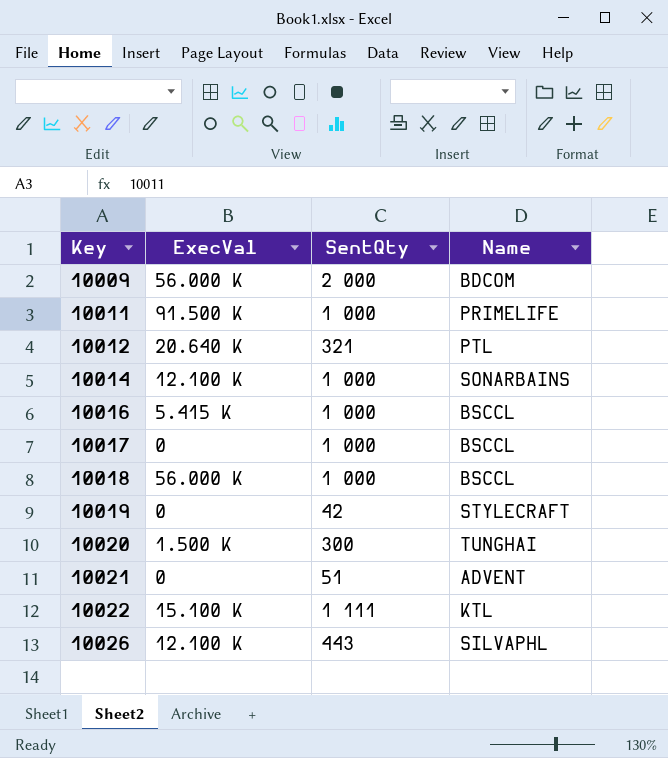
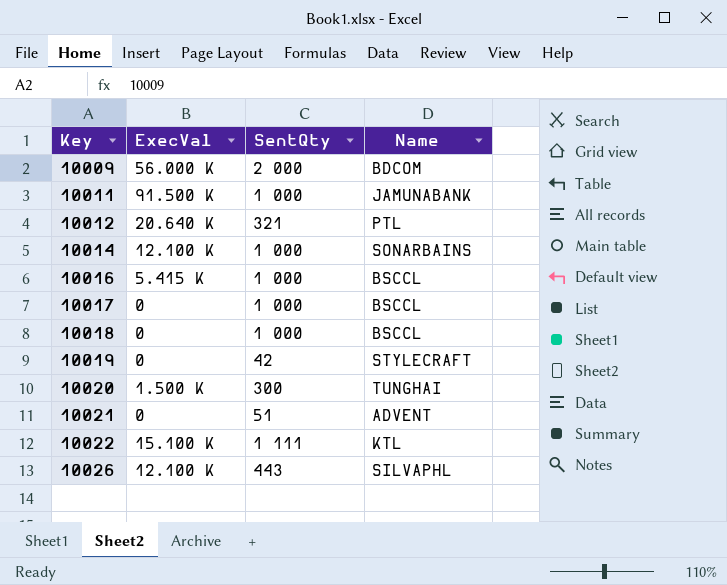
10011 | Name: PRIMELIFE -> JAMUNABANK
10018 | ExecVal: 56.000 K -> 0

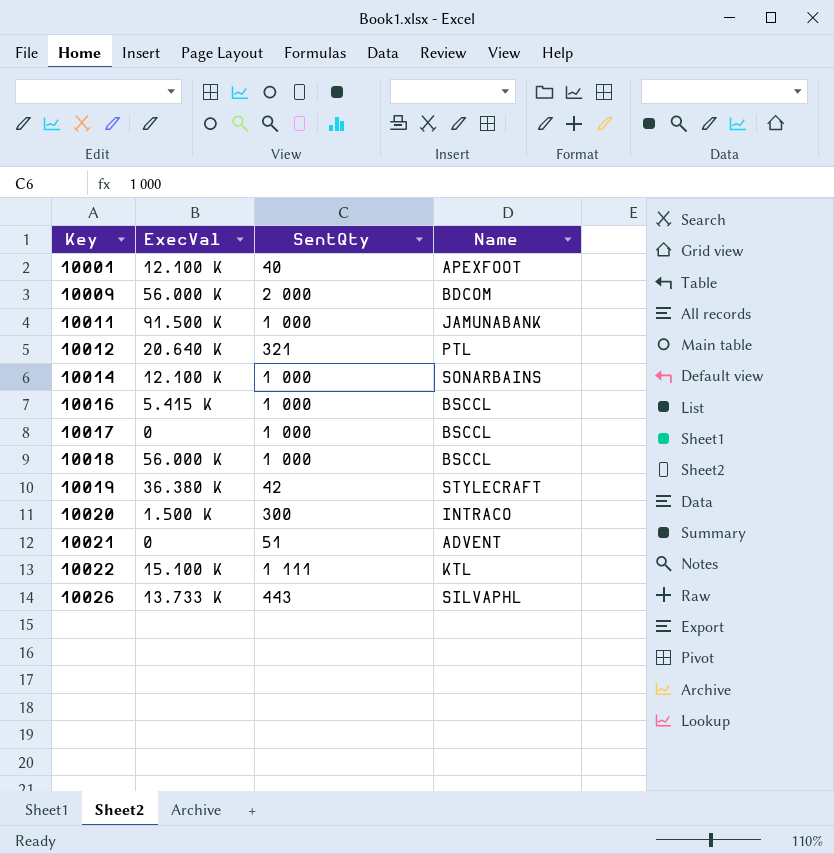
row 10001: none -> 12.100 K | 40 | APEXFOOT
10018 | ExecVal: 0 -> 56.000 K
10019 | ExecVal: 0 -> 36.380 K
10020 | Name: TUNGHAI -> INTRACO
10026 | ExecVal: 12.100 K -> 13.733 K

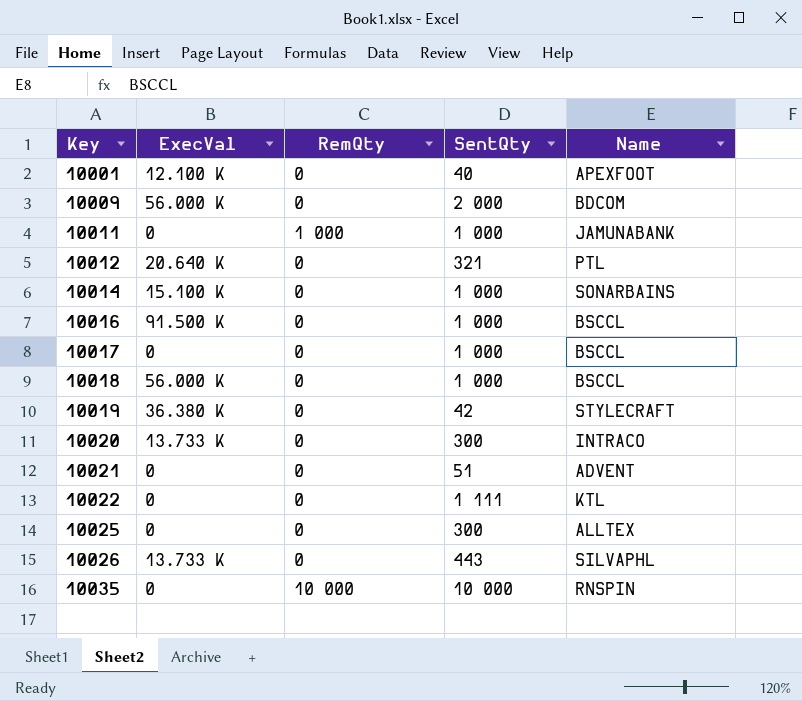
column RemQty | position: none -> 3
10011 | ExecVal: 91.500 K -> 0
10014 | ExecVal: 12.100 K -> 15.100 K
10016 | ExecVal: 5.415 K -> 91.500 K
10020 | ExecVal: 1.500 K -> 13.733 K
10022 | ExecVal: 15.100 K -> 0
row 10025: none -> 0 | 0 | 300 | ALLTEX
row 10035: none -> 0 | 10 000 | 10 000 | RNSPIN

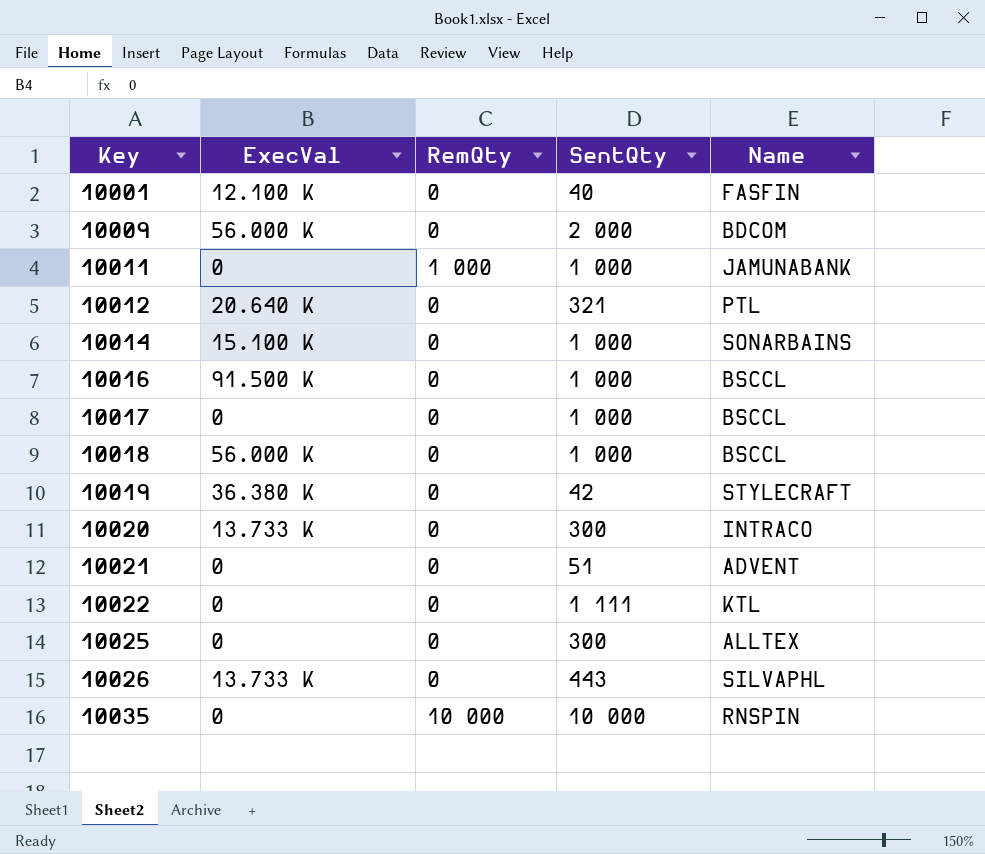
10001 | Name: APEXFOOT -> FASFIN

